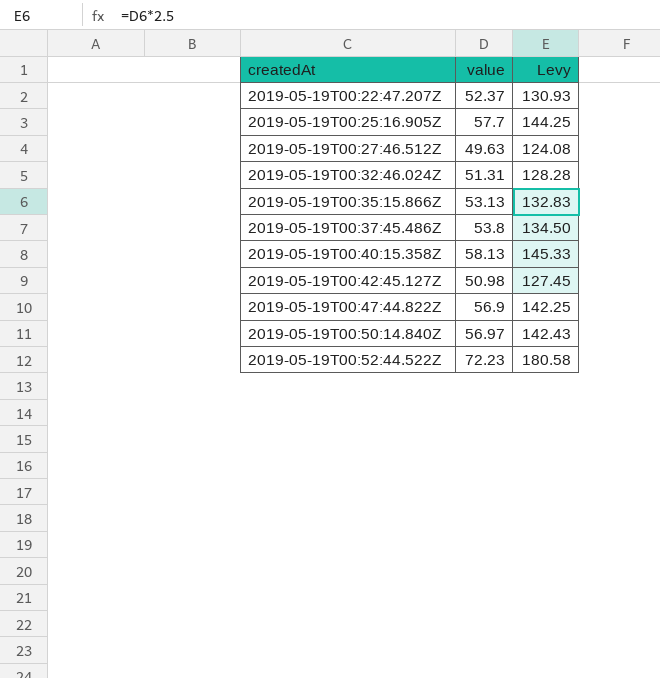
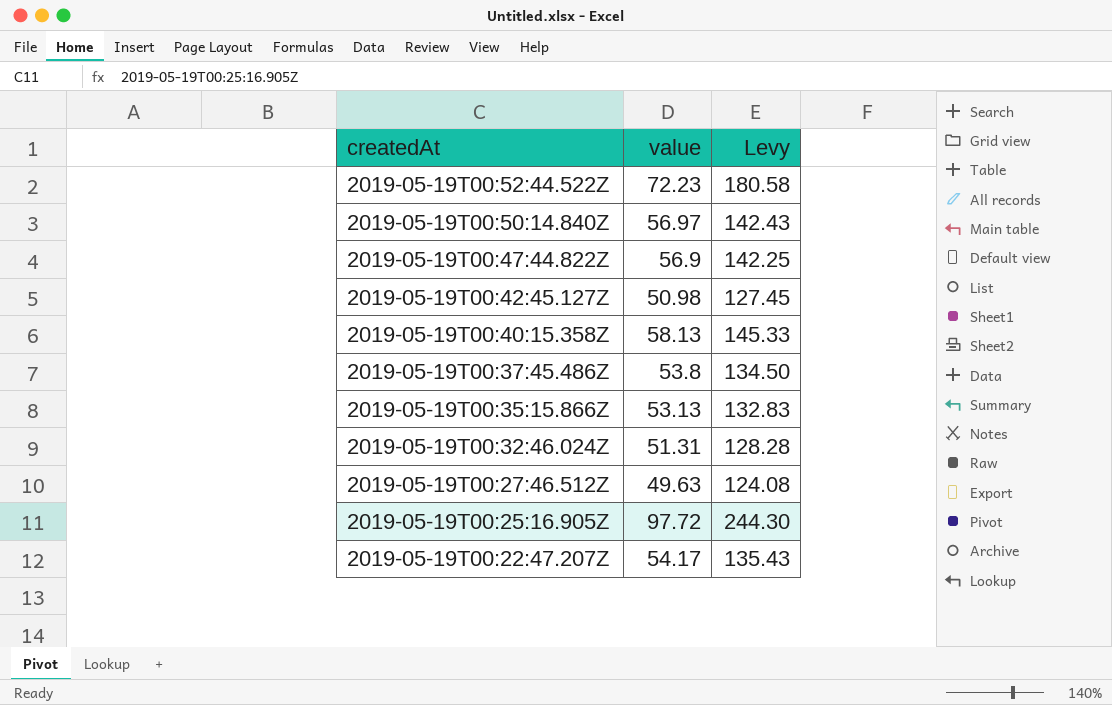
row order: createdAt ascending -> createdAt descending
2019-05-19T00:25:16.905Z | value: 57.7 -> 97.72
2019-05-19T00:25:16.905Z | Levy: 144.25 -> 244.30
2019-05-19T00:22:47.207Z | value: 52.37 -> 54.17
2019-05-19T00:22:47.207Z | Levy: 130.93 -> 135.43

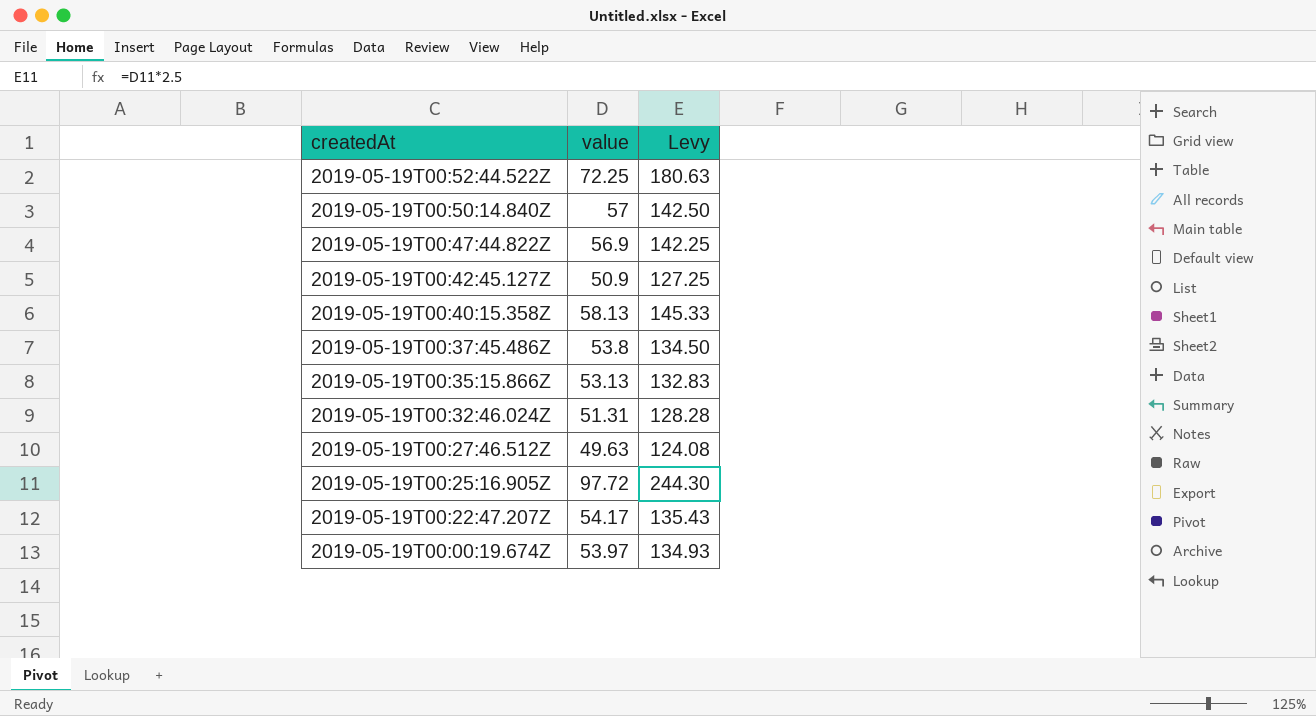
2019-05-19T00:52:44.522Z | value: 72.23 -> 72.25
2019-05-19T00:52:44.522Z | Levy: 180.58 -> 180.63
2019-05-19T00:50:14.840Z | value: 56.97 -> 57
2019-05-19T00:50:14.840Z | Levy: 142.43 -> 142.50
2019-05-19T00:42:45.127Z | value: 50.98 -> 50.9
2019-05-19T00:42:45.127Z | Levy: 127.45 -> 127.25
row 2019-05-19T00:00:19.674Z: none -> 53.97 | 134.93

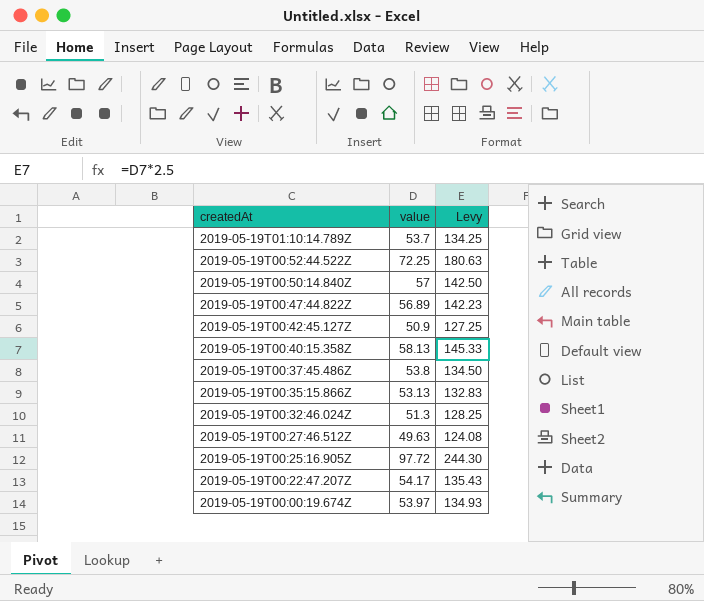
row 2019-05-19T01:10:14.789Z: none -> 53.7 | 134.25
2019-05-19T00:47:44.822Z | value: 56.9 -> 56.89
2019-05-19T00:47:44.822Z | Levy: 142.25 -> 142.23
2019-05-19T00:32:46.024Z | value: 51.31 -> 51.3
2019-05-19T00:32:46.024Z | Levy: 128.28 -> 128.25

